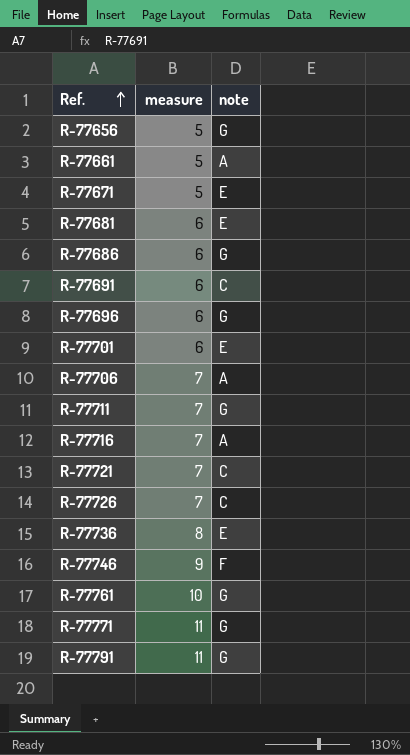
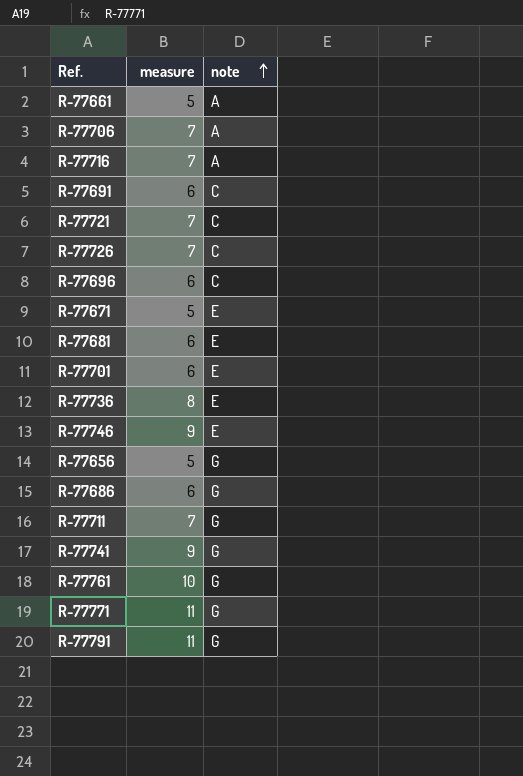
row order: Ref. ascending -> note ascending
R-77696 | note: G -> C
R-77746 | note: F -> E
row R-77741: none -> 9 | G

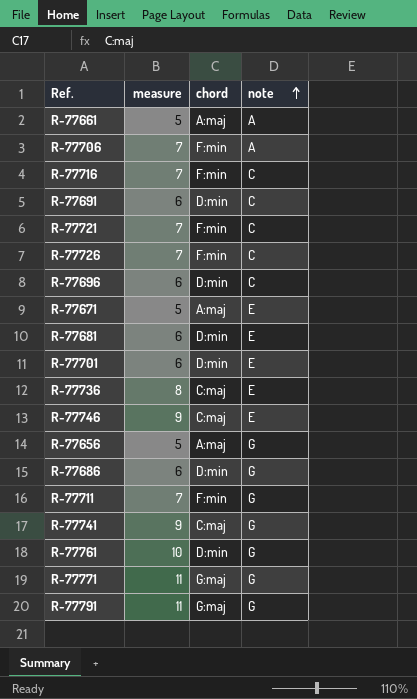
column chord | position: none -> 3
R-77716 | note: A -> C

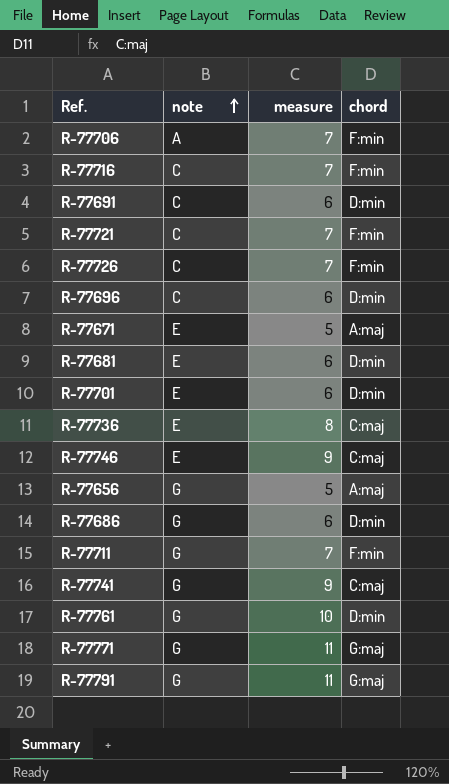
column note | position: 4 -> 2
row R-77661: 5 | A:maj | A -> none

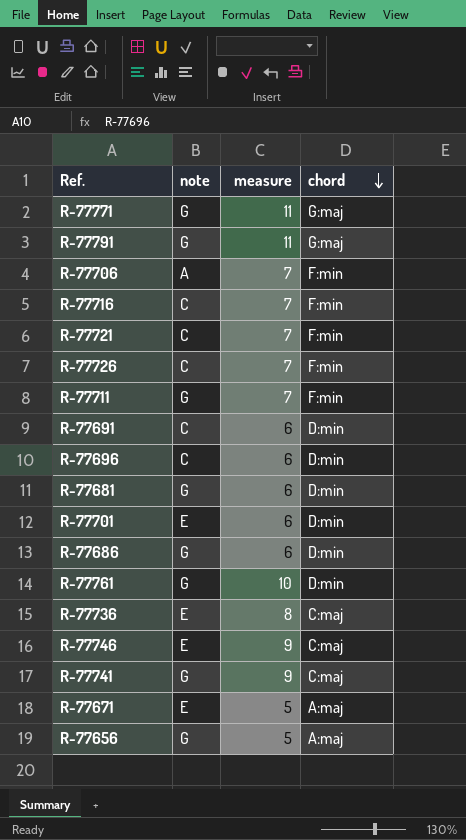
row order: note ascending -> chord descending
R-77681 | note: E -> G

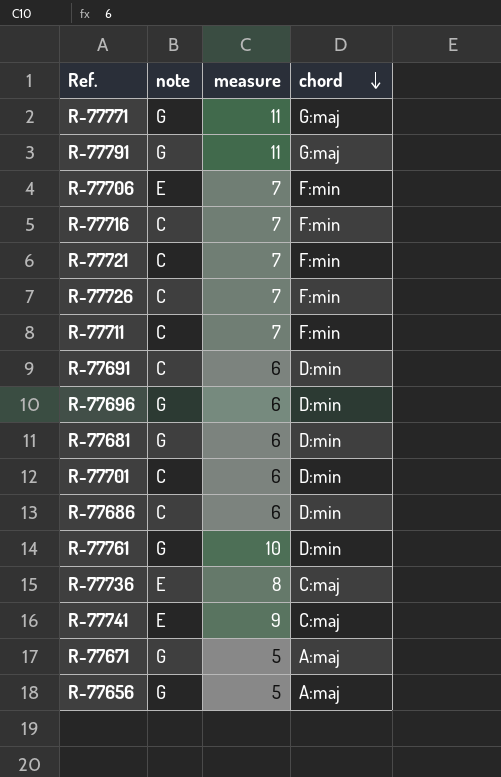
row R-77746: E | 9 | C:maj -> none
R-77706 | note: A -> E
R-77711 | note: G -> C
R-77696 | note: C -> G
R-77701 | note: E -> C
R-77686 | note: G -> C
R-77741 | note: G -> E
R-77671 | note: E -> G

